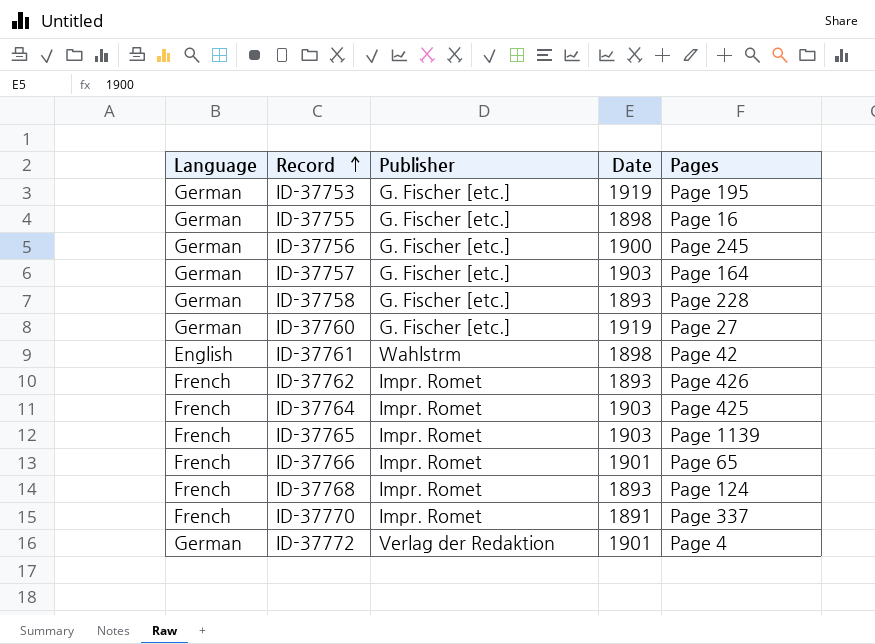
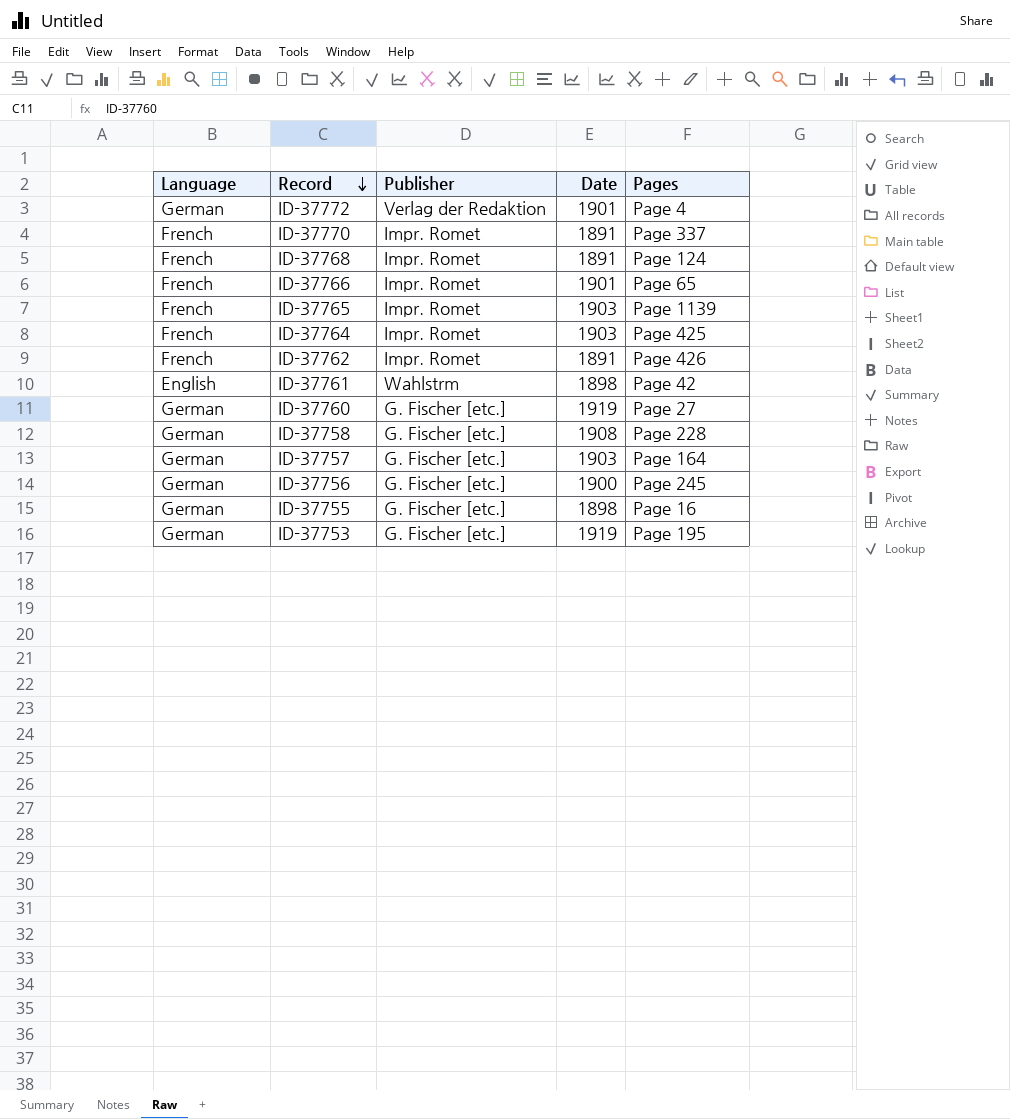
row order: Record ascending -> Record descending
ID-37768 | Date: 1893 -> 1891
ID-37762 | Date: 1893 -> 1891
ID-37758 | Date: 1893 -> 1908

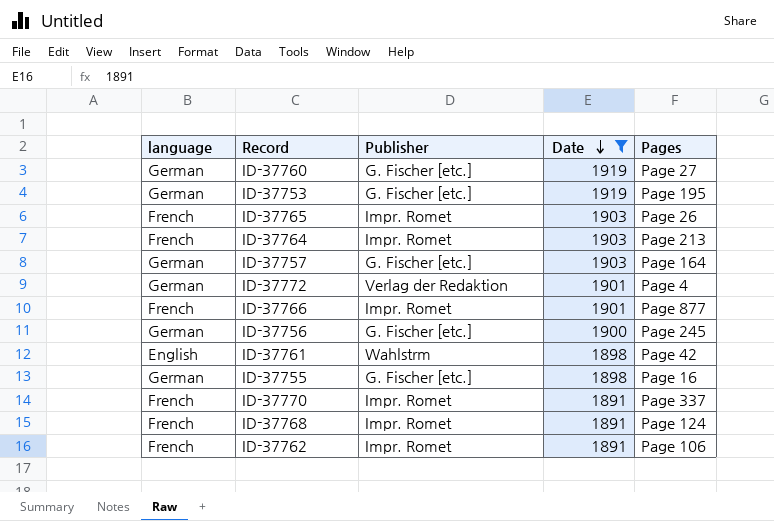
filter: none -> Date != 1908
row order: Record descending -> Date descending
column name: Language -> language
ID-37765 | Pages: Page 1139 -> Page 26
ID-37764 | Pages: Page 425 -> Page 213
ID-37766 | Pages: Page 65 -> Page 877
ID-37762 | Pages: Page 426 -> Page 106

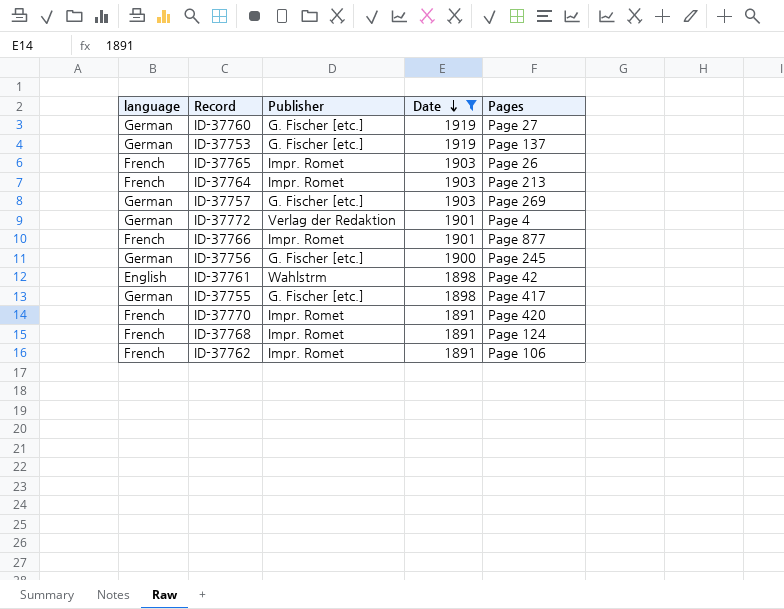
ID-37753 | Pages: Page 195 -> Page 137
ID-37757 | Pages: Page 164 -> Page 269
ID-37755 | Pages: Page 16 -> Page 417
ID-37770 | Pages: Page 337 -> Page 420

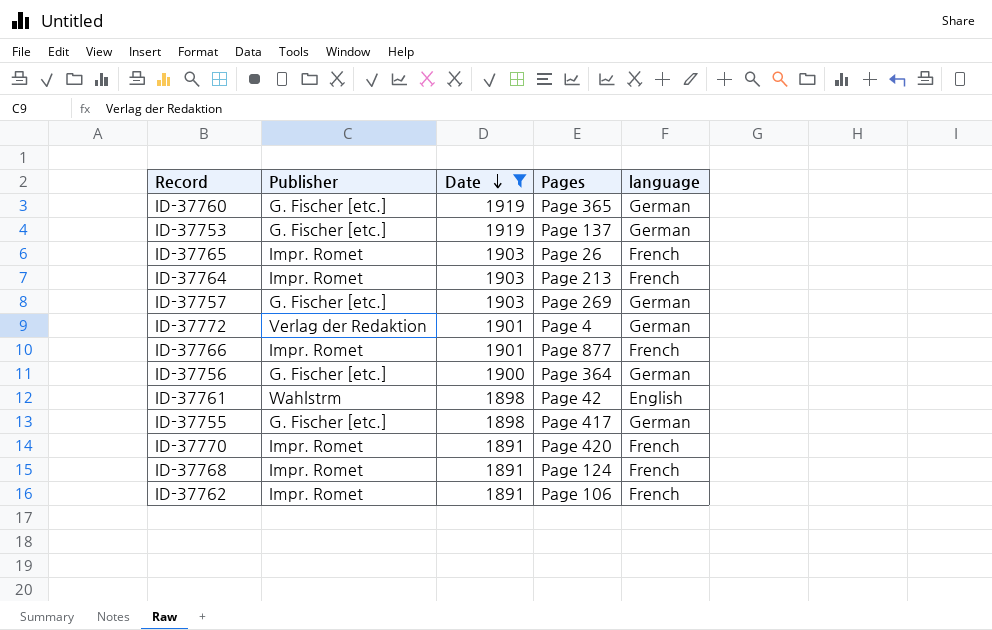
column language | position: 1 -> 5
ID-37760 | Pages: Page 27 -> Page 365
ID-37756 | Pages: Page 245 -> Page 364

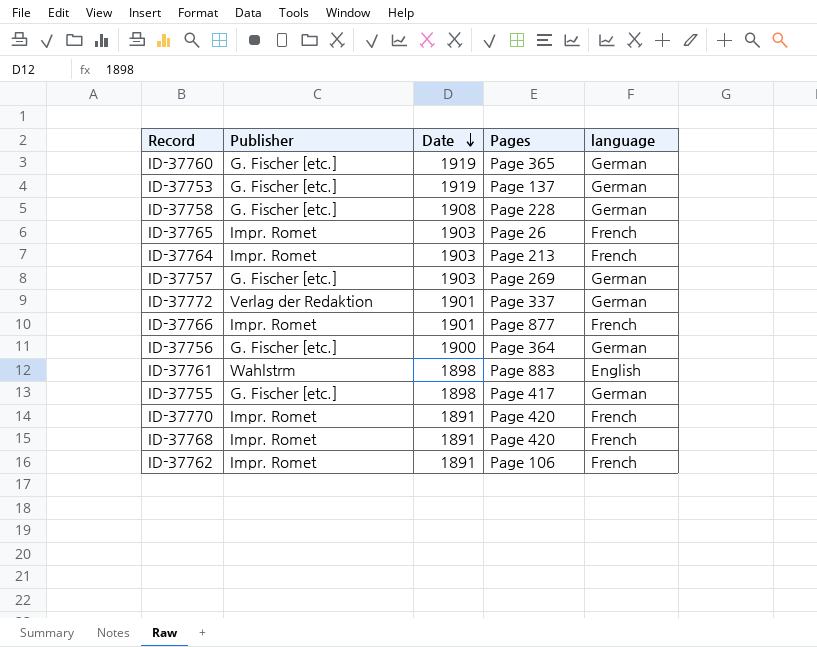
filter: Date != 1908 -> none
ID-37772 | Pages: Page 4 -> Page 337
ID-37761 | Pages: Page 42 -> Page 883
ID-37768 | Pages: Page 124 -> Page 420

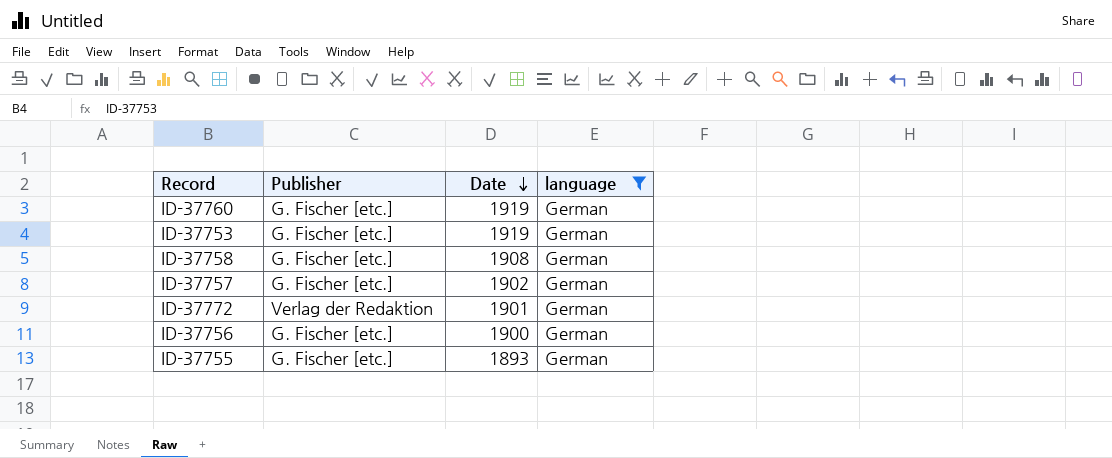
filter: none -> language = German
column Pages | position: 4 -> none
ID-37757 | Date: 1903 -> 1902
ID-37755 | Date: 1898 -> 1893

